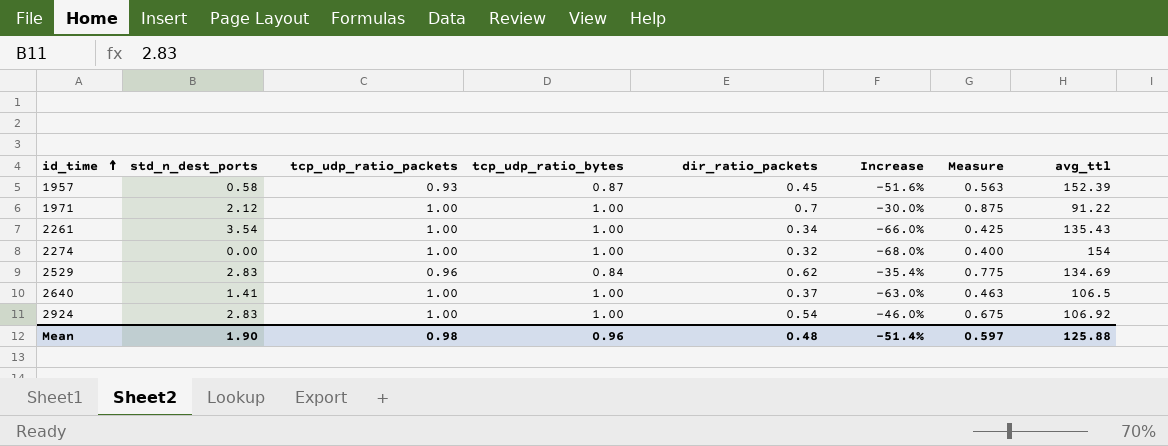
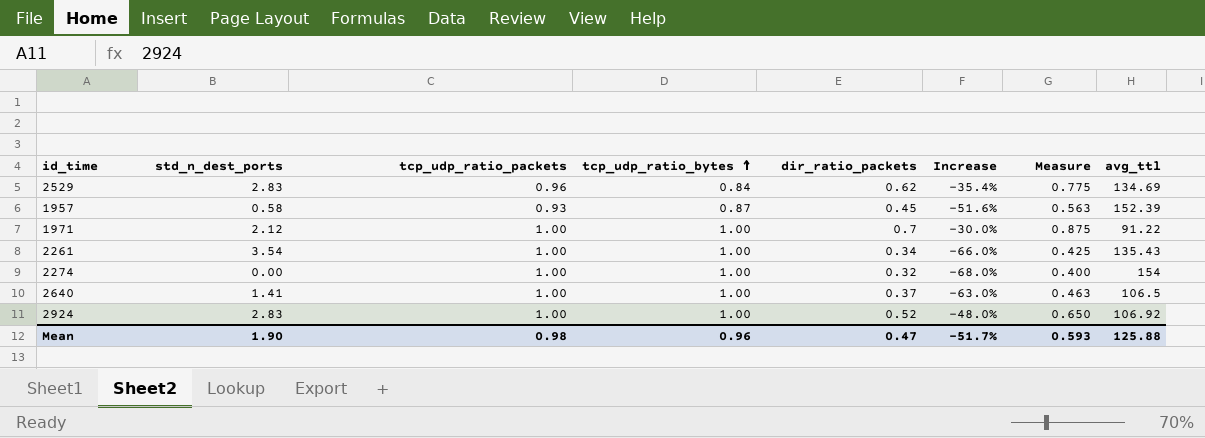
row order: id_time ascending -> tcp_udp_ratio_bytes ascending
2924 | dir_ratio_packets: 0.54 -> 0.52
2924 | Increase: -46.0% -> -48.0%
2924 | Measure: 0.675 -> 0.650
Mean | dir_ratio_packets: 0.48 -> 0.47
Mean | Increase: -51.4% -> -51.7%
Mean | Measure: 0.597 -> 0.593

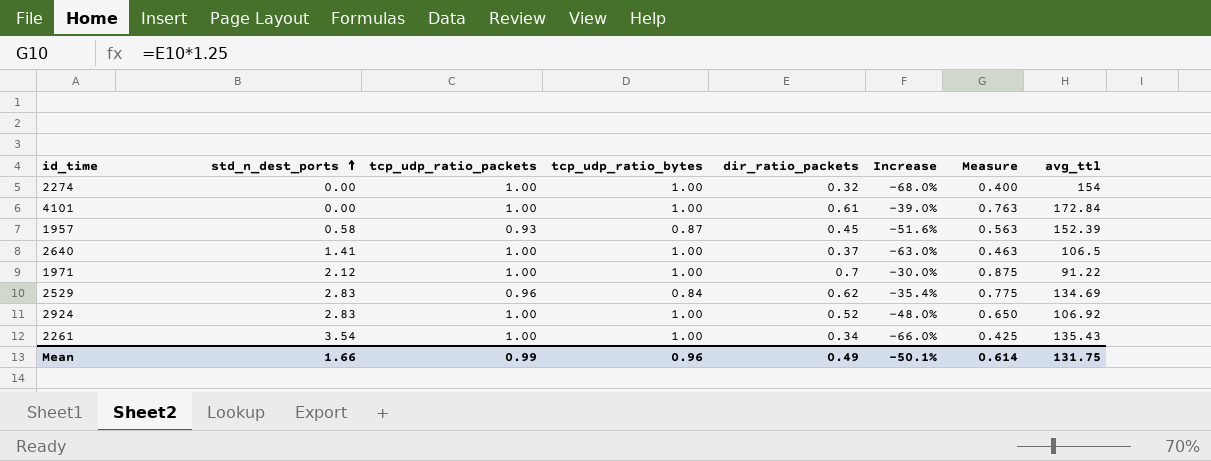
row order: tcp_udp_ratio_bytes ascending -> std_n_dest_ports ascending
row 4101: none -> 0.00 | 1.00 | 1.00 | 0.61 | -39.0% | 0.763 | 172.84
Mean | std_n_dest_ports: 1.90 -> 1.66
Mean | tcp_udp_ratio_packets: 0.98 -> 0.99
Mean | dir_ratio_packets: 0.47 -> 0.49
Mean | Increase: -51.7% -> -50.1%
Mean | Measure: 0.593 -> 0.614
Mean | avg_ttl: 125.88 -> 131.75

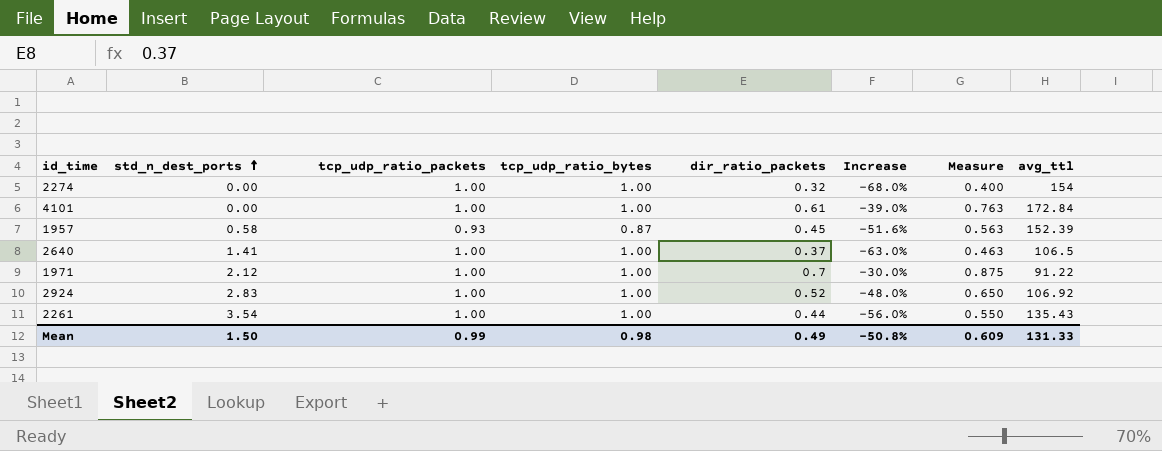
row 2529: 2.83 | 0.96 | 0.84 | 0.62 | -35.4% | 0.775 | 134.69 -> none
2261 | dir_ratio_packets: 0.34 -> 0.44
2261 | Increase: -66.0% -> -56.0%
2261 | Measure: 0.425 -> 0.550
Mean | std_n_dest_ports: 1.66 -> 1.50
Mean | tcp_udp_ratio_bytes: 0.96 -> 0.98
Mean | Increase: -50.1% -> -50.8%
Mean | Measure: 0.614 -> 0.609
Mean | avg_ttl: 131.75 -> 131.33

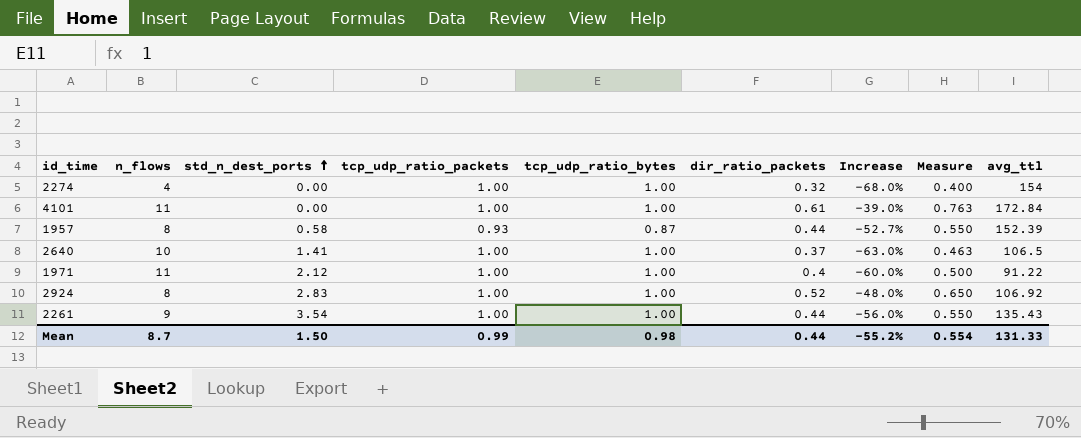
column n_flows | position: none -> 2
1957 | dir_ratio_packets: 0.45 -> 0.44
1957 | Increase: -51.6% -> -52.7%
1957 | Measure: 0.563 -> 0.550
1971 | dir_ratio_packets: 0.7 -> 0.4
1971 | Increase: -30.0% -> -60.0%
1971 | Measure: 0.875 -> 0.500
Mean | dir_ratio_packets: 0.49 -> 0.44
Mean | Increase: -50.8% -> -55.2%
Mean | Measure: 0.609 -> 0.554

